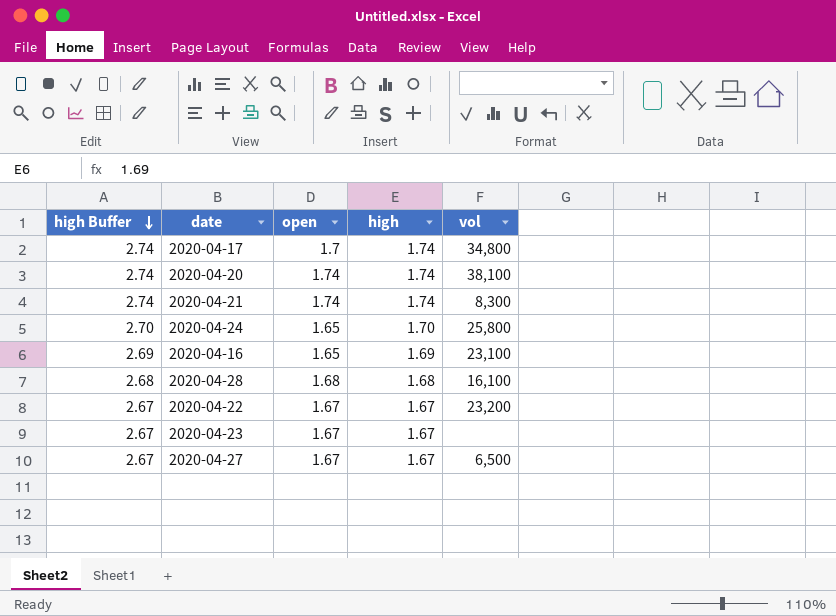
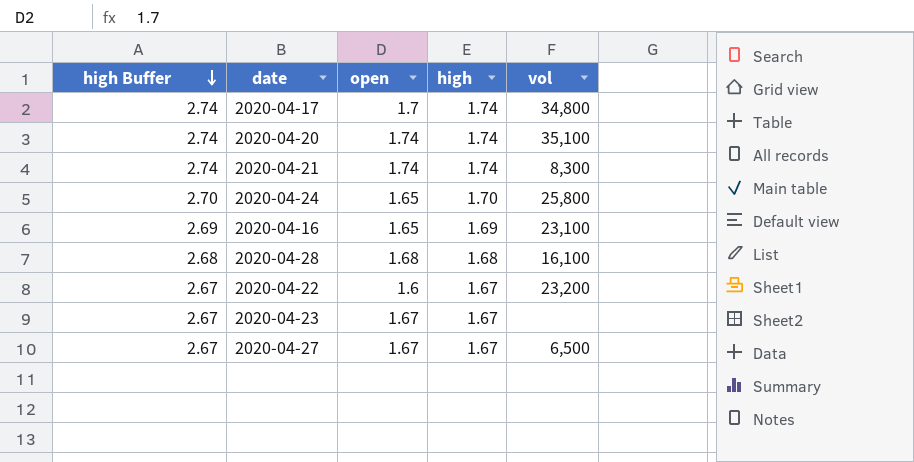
2020-04-20 | vol: 38,100 -> 35,100
2020-04-22 | open: 1.67 -> 1.6

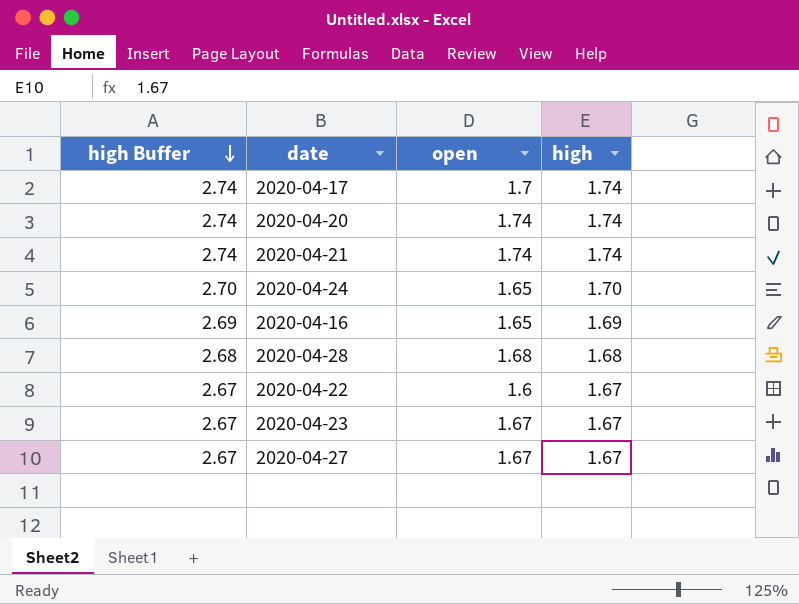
column vol | position: 5 -> none

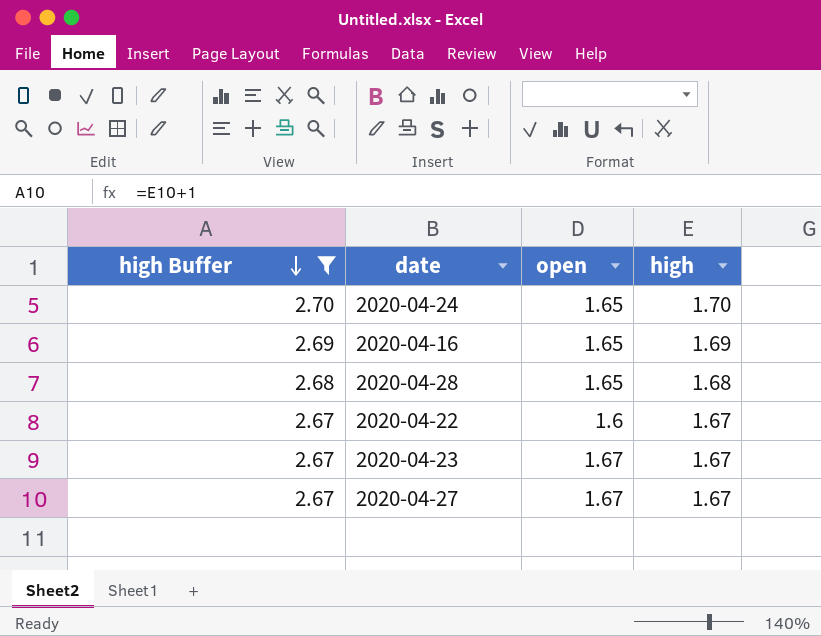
filter: none -> high Buffer != 2.74
2020-04-28 | open: 1.68 -> 1.65

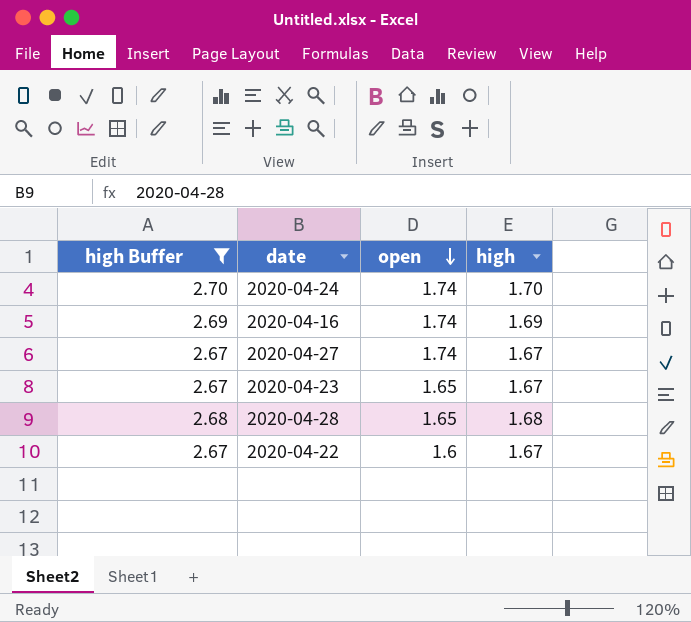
row order: high Buffer descending -> open descending
2020-04-24 | open: 1.65 -> 1.74
2020-04-16 | open: 1.65 -> 1.74
2020-04-27 | open: 1.67 -> 1.74
2020-04-23 | open: 1.67 -> 1.65

